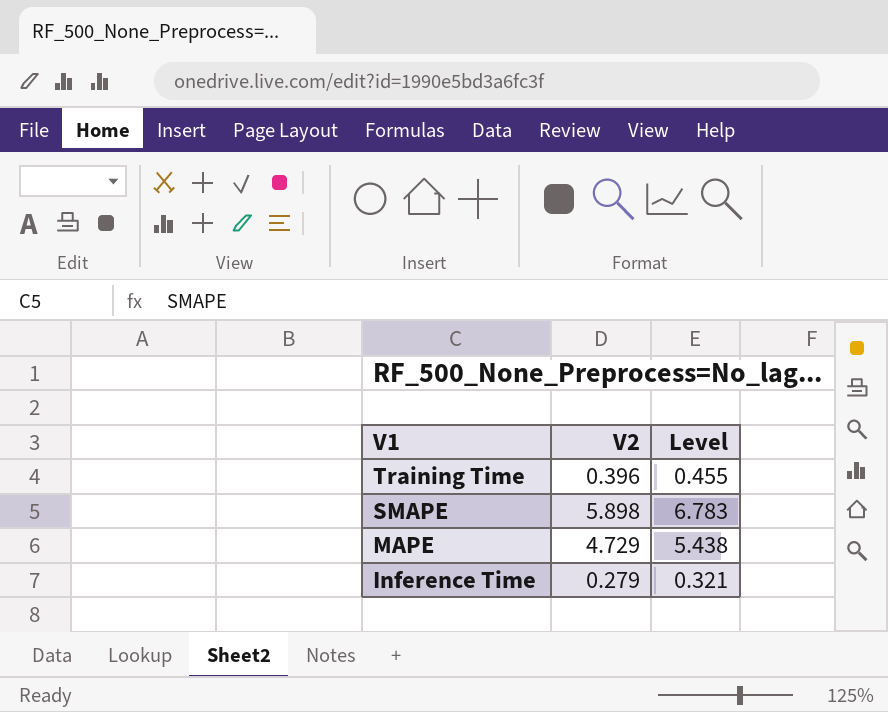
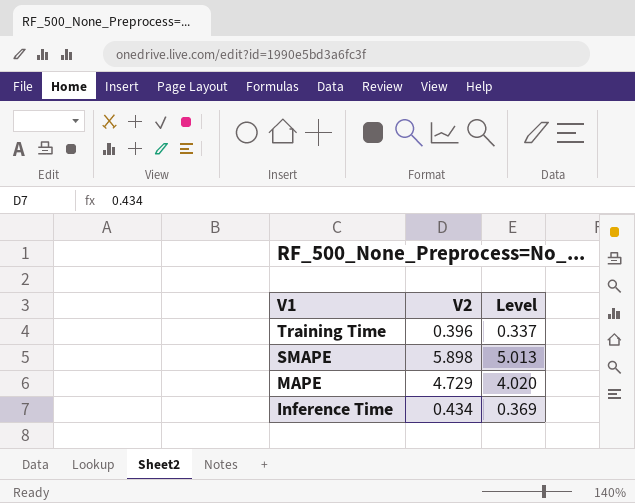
column Level | formula: [V2] * 1.15 -> [V2] * 0.85
Inference Time | V2: 0.279 -> 0.434

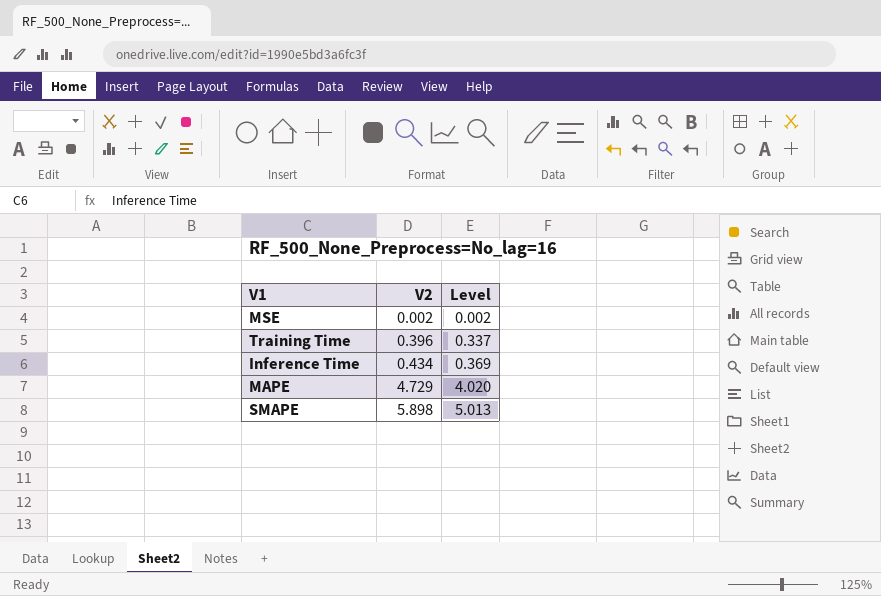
row order: V1 descending -> V2 ascending
row MSE: none -> 0.002 | 0.002

